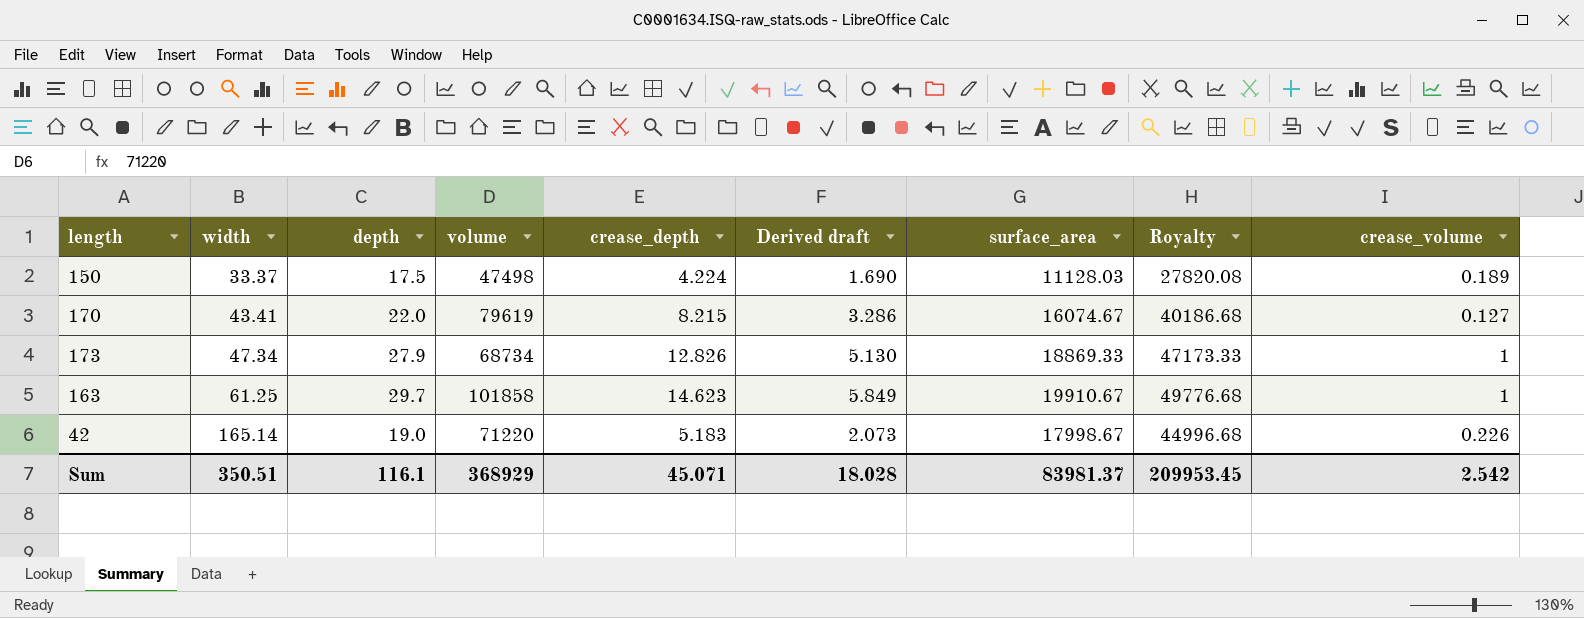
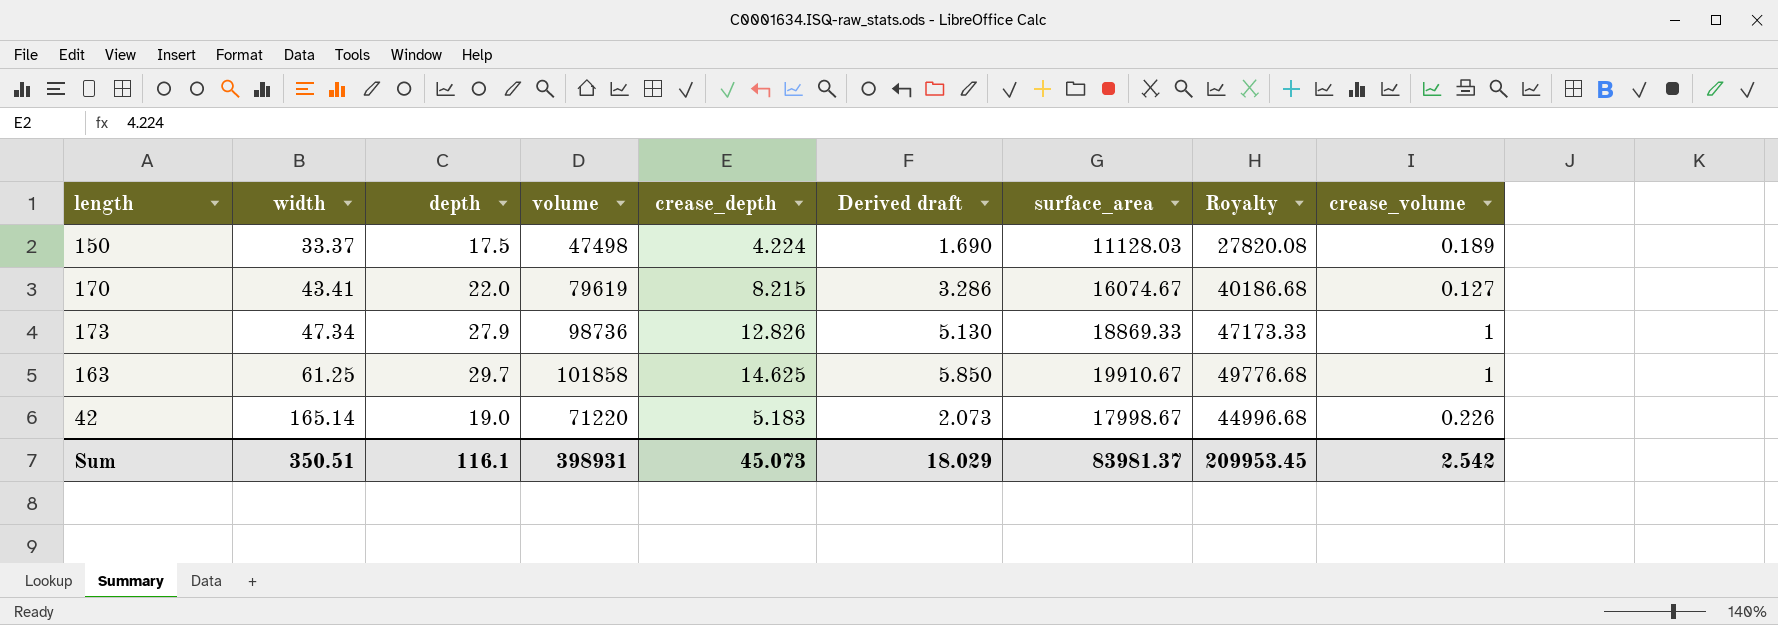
173 | volume: 68734 -> 98736
163 | crease_depth: 14.623 -> 14.625
163 | Derived draft: 5.849 -> 5.850
Sum | volume: 368929 -> 398931
Sum | crease_depth: 45.071 -> 45.073
Sum | Derived draft: 18.028 -> 18.029

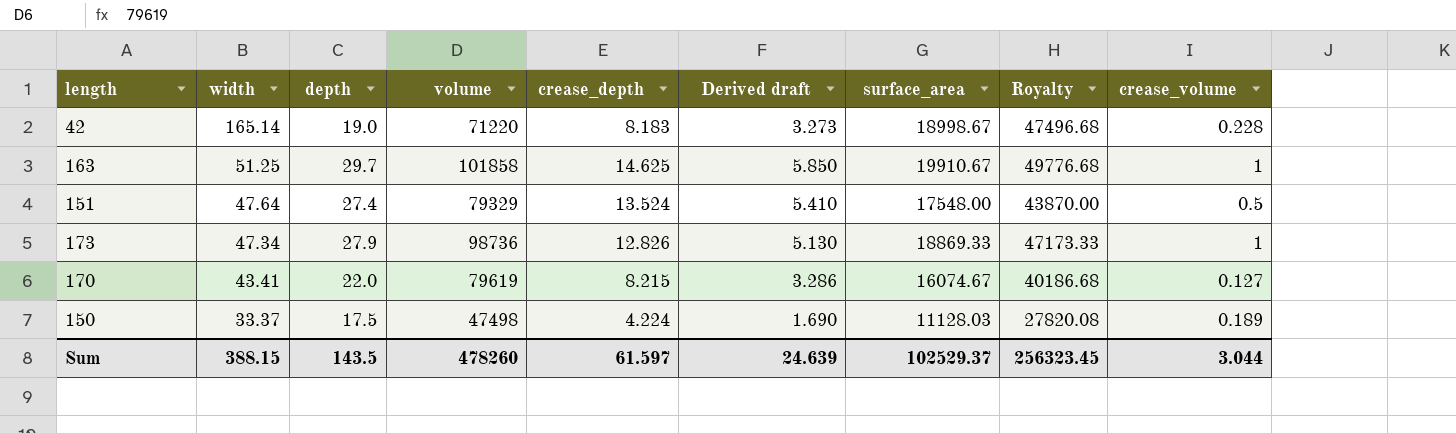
row order: width ascending -> width descending
42 | crease_depth: 5.183 -> 8.183
42 | Derived draft: 2.073 -> 3.273
42 | surface_area: 17998.67 -> 18998.67
42 | Royalty: 44996.68 -> 47496.68
42 | crease_volume: 0.226 -> 0.228
163 | width: 61.25 -> 51.25
row 151: none -> 47.64 | 27.4 | 79329 | 13.524 | 5.410 | 17548.00 | 43870.00 | 0.5
Sum | width: 350.51 -> 388.15
Sum | depth: 116.1 -> 143.5
Sum | volume: 398931 -> 478260
Sum | crease_depth: 45.073 -> 61.597
Sum | Derived draft: 18.029 -> 24.639
Sum | surface_area: 83981.37 -> 102529.37
Sum | Royalty: 209953.45 -> 256323.45
Sum | crease_volume: 2.542 -> 3.044

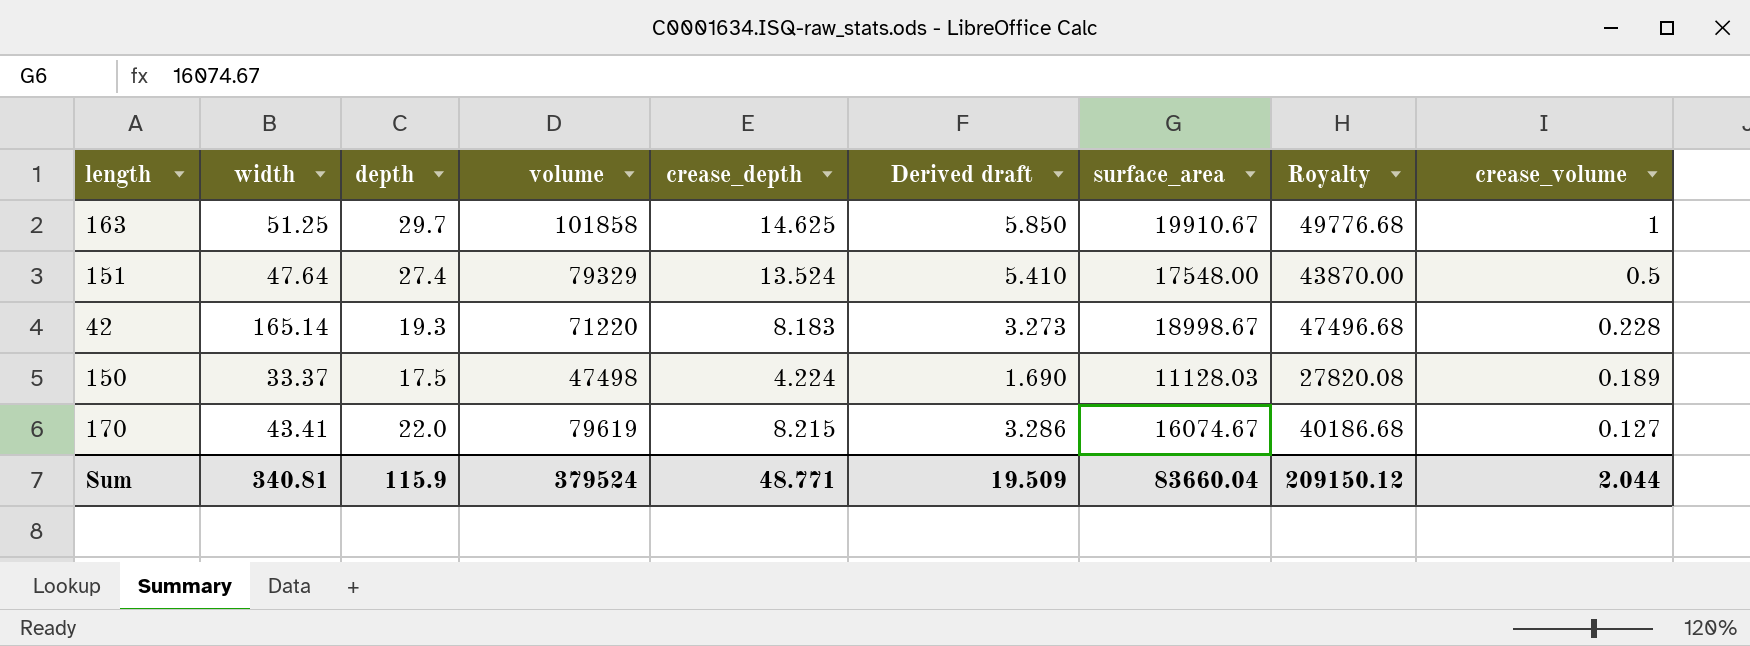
row order: width descending -> crease_volume descending
row 173: 47.34 | 27.9 | 98736 | 12.826 | 5.130 | 18869.33 | 47173.33 | 1 -> none
42 | depth: 19.0 -> 19.3
Sum | width: 388.15 -> 340.81
Sum | depth: 143.5 -> 115.9
Sum | volume: 478260 -> 379524
Sum | crease_depth: 61.597 -> 48.771
Sum | Derived draft: 24.639 -> 19.509
Sum | surface_area: 102529.37 -> 83660.04
Sum | Royalty: 256323.45 -> 209150.12
Sum | crease_volume: 3.044 -> 2.044

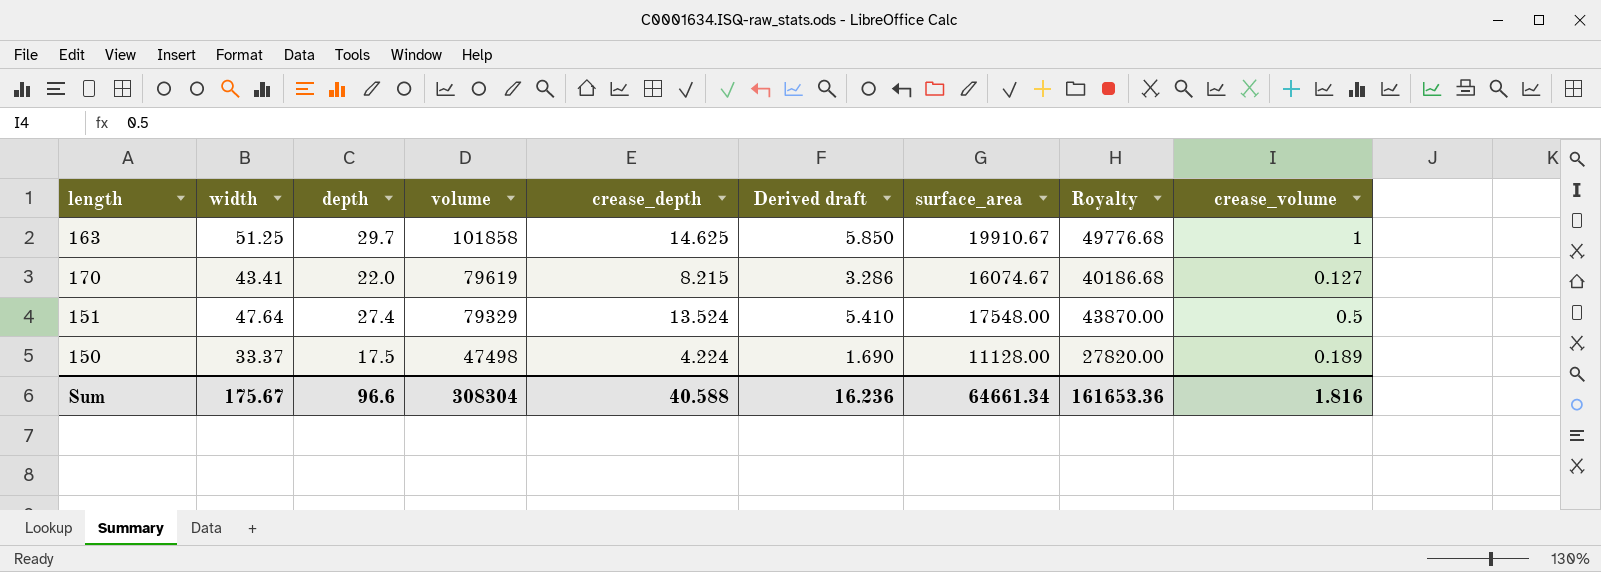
row order: crease_volume descending -> volume descending
row 42: 165.14 | 19.3 | 71220 | 8.183 | 3.273 | 18998.67 | 47496.68 | 0.228 -> none
150 | surface_area: 11128.03 -> 11128.00
150 | Royalty: 27820.08 -> 27820.00
Sum | width: 340.81 -> 175.67
Sum | depth: 115.9 -> 96.6
Sum | volume: 379524 -> 308304
Sum | crease_depth: 48.771 -> 40.588
Sum | Derived draft: 19.509 -> 16.236
Sum | surface_area: 83660.04 -> 64661.34
Sum | Royalty: 209150.12 -> 161653.36
Sum | crease_volume: 2.044 -> 1.816

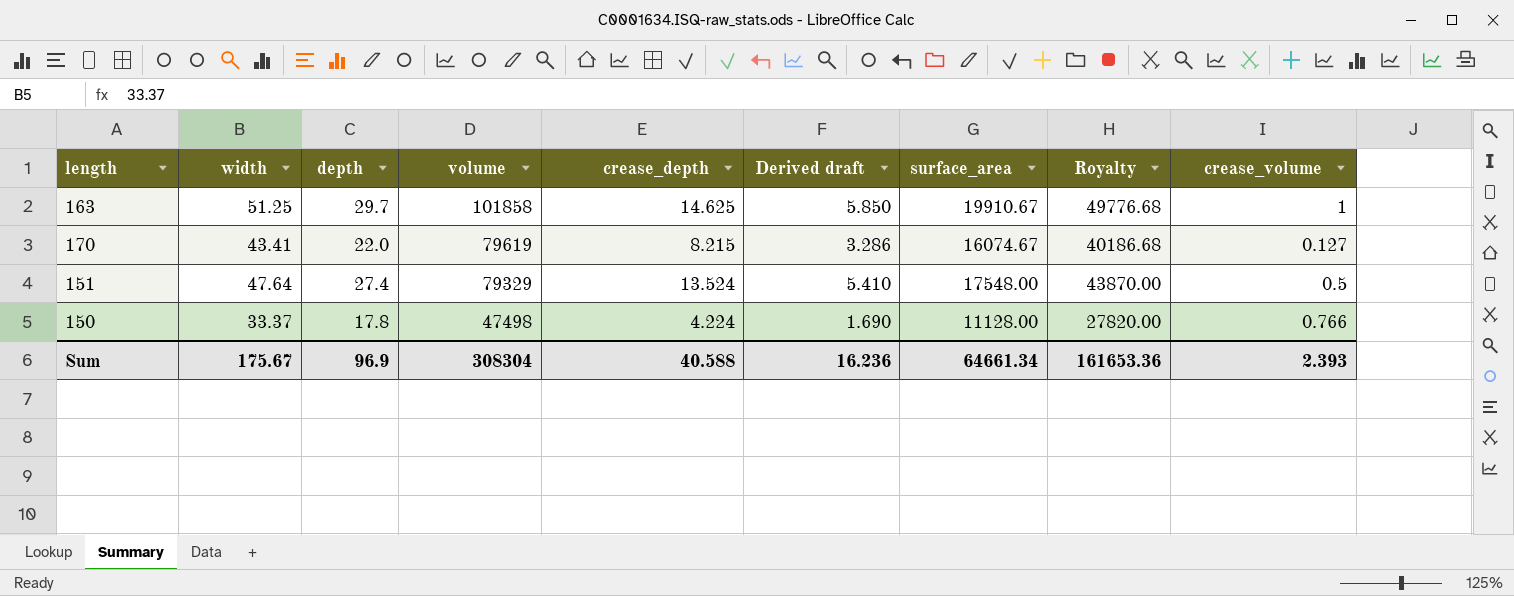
150 | depth: 17.5 -> 17.8
150 | crease_volume: 0.189 -> 0.766
Sum | depth: 96.6 -> 96.9
Sum | crease_volume: 1.816 -> 2.393

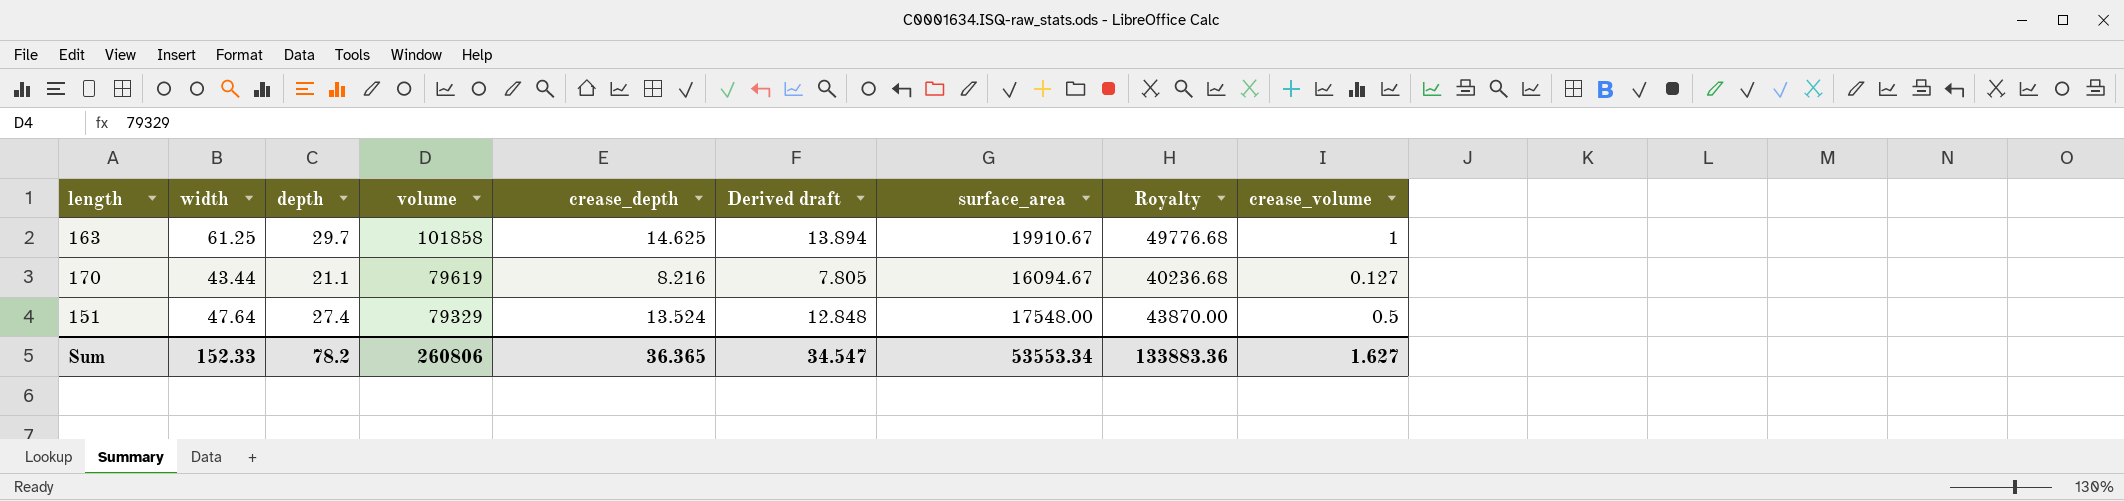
column Derived draft | formula: [crease_depth] * 0.4 -> [crease_depth] * 0.95
row 150: 33.37 | 17.8 | 47498 | 4.224 | 1.690 | 11128.00 | 27820.00 | 0.766 -> none
163 | width: 51.25 -> 61.25
170 | width: 43.41 -> 43.44
170 | depth: 22.0 -> 21.1
170 | crease_depth: 8.215 -> 8.216
170 | surface_area: 16074.67 -> 16094.67
170 | Royalty: 40186.68 -> 40236.68
Sum | width: 175.67 -> 152.33
Sum | depth: 96.9 -> 78.2
Sum | volume: 308304 -> 260806
Sum | crease_depth: 40.588 -> 36.365
Sum | Derived draft: 16.236 -> 34.547
Sum | surface_area: 64661.34 -> 53553.34
Sum | Royalty: 161653.36 -> 133883.36
Sum | crease_volume: 2.393 -> 1.627

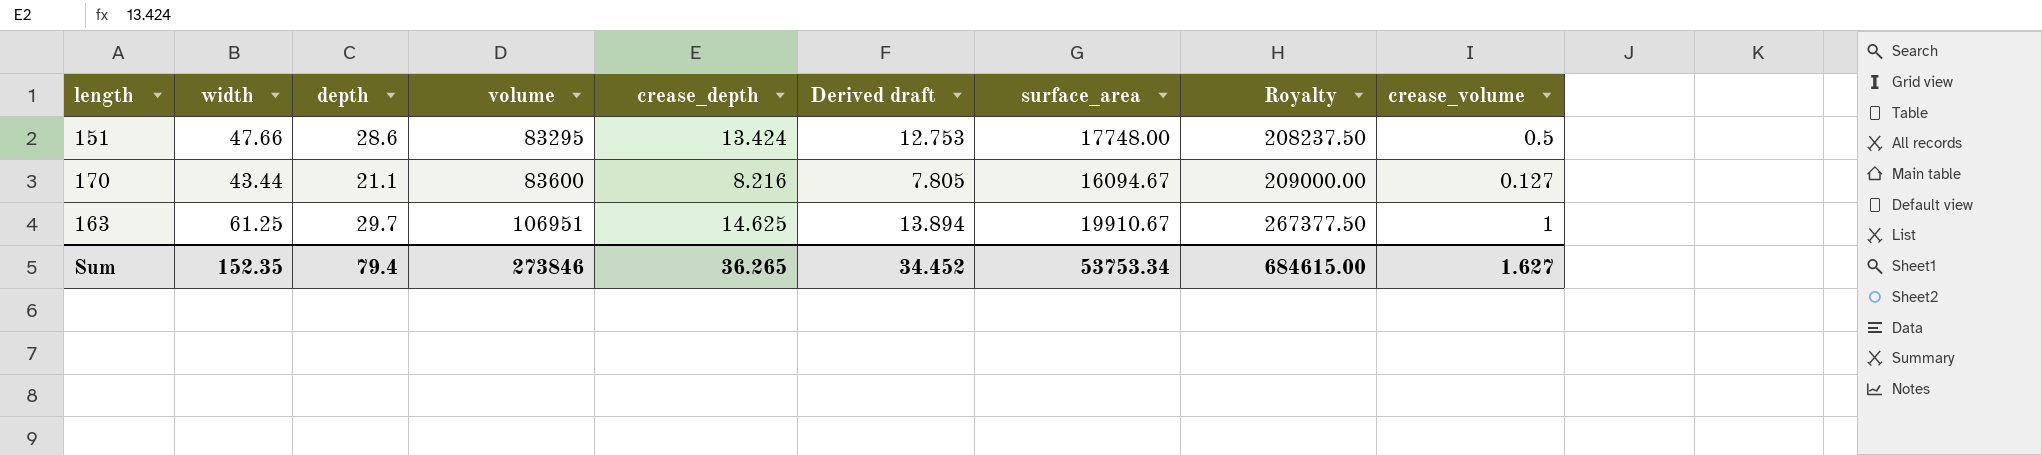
row order: volume descending -> volume ascending
column Royalty | formula: [surface_area] * 2.5 -> [volume] * 2.5
151 | width: 47.64 -> 47.66
151 | depth: 27.4 -> 28.6
151 | volume: 79329 -> 83295
151 | crease_depth: 13.524 -> 13.424
151 | Derived draft: 12.848 -> 12.753
151 | surface_area: 17548.00 -> 17748.00
170 | volume: 79619 -> 83600
163 | volume: 101858 -> 106951
Sum | width: 152.33 -> 152.35
Sum | depth: 78.2 -> 79.4
Sum | volume: 260806 -> 273846
Sum | crease_depth: 36.365 -> 36.265
Sum | Derived draft: 34.547 -> 34.452
Sum | surface_area: 53553.34 -> 53753.34
Sum | Royalty: 133883.36 -> 684615.00

